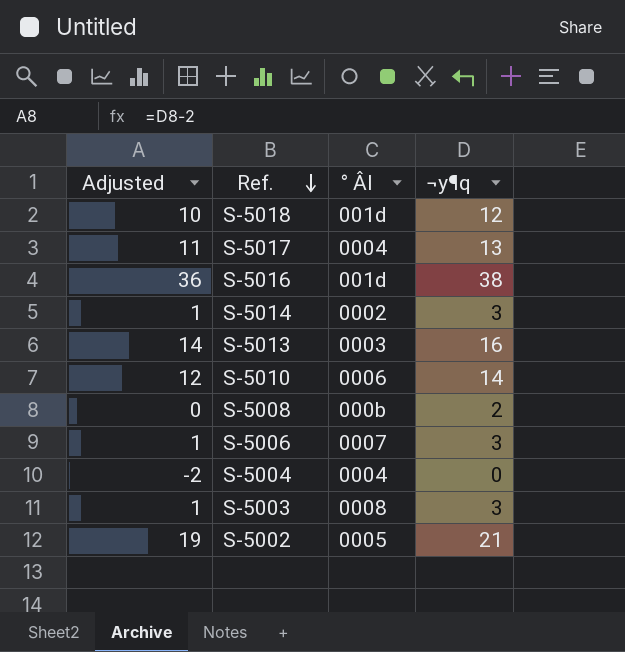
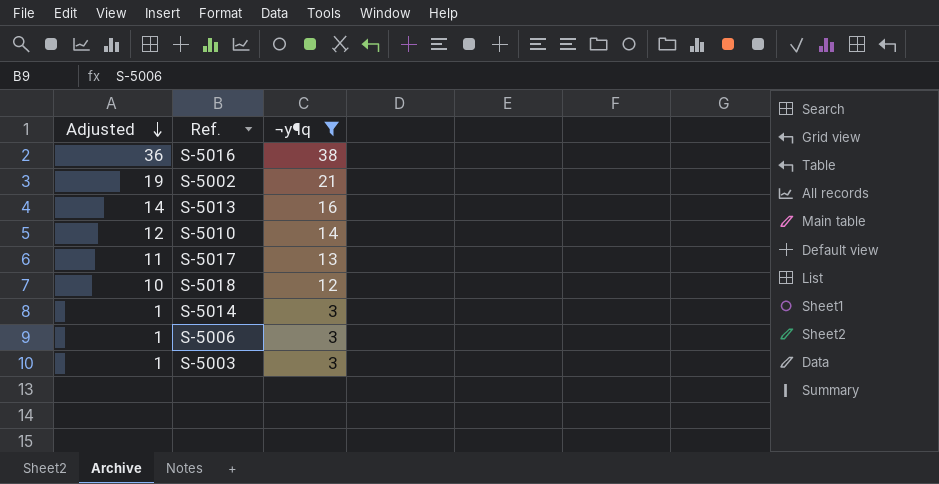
filter: none -> ¬y¶q >= 3
row order: Ref. descending -> Adjusted descending
column ° ÂI | position: 3 -> none

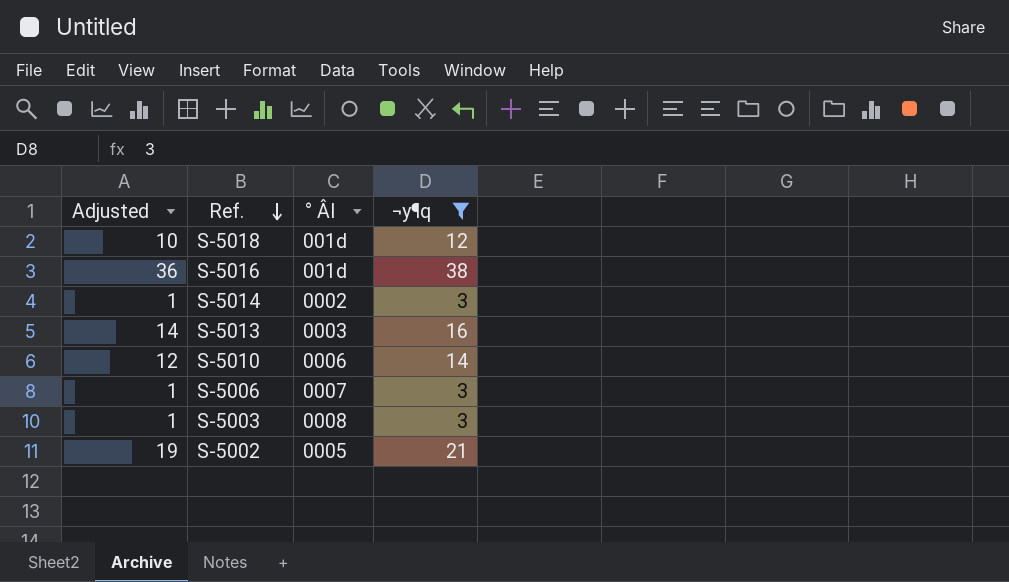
row order: Adjusted descending -> Ref. descending
column ° ÂI | position: none -> 3
row S-5017: 11 | 13 -> none

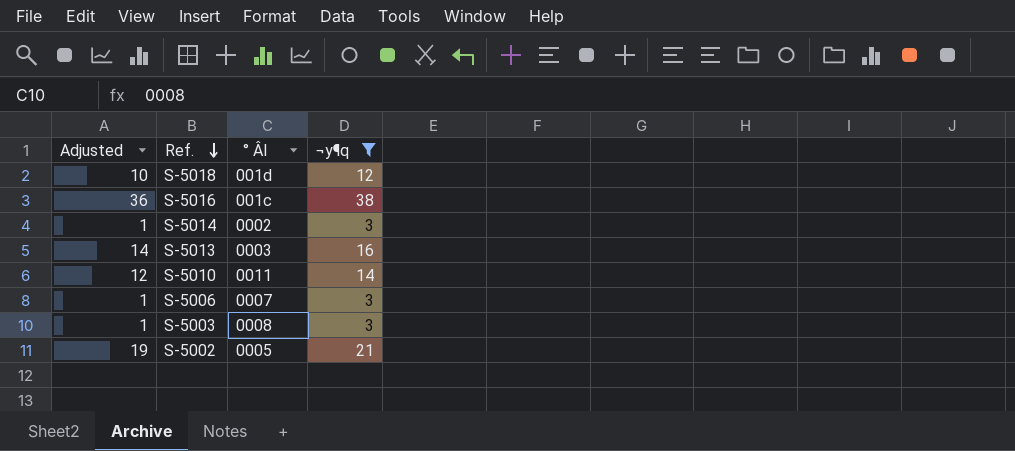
S-5016 | ° ÂI: 001d -> 001c
S-5010 | ° ÂI: 0006 -> 0011

